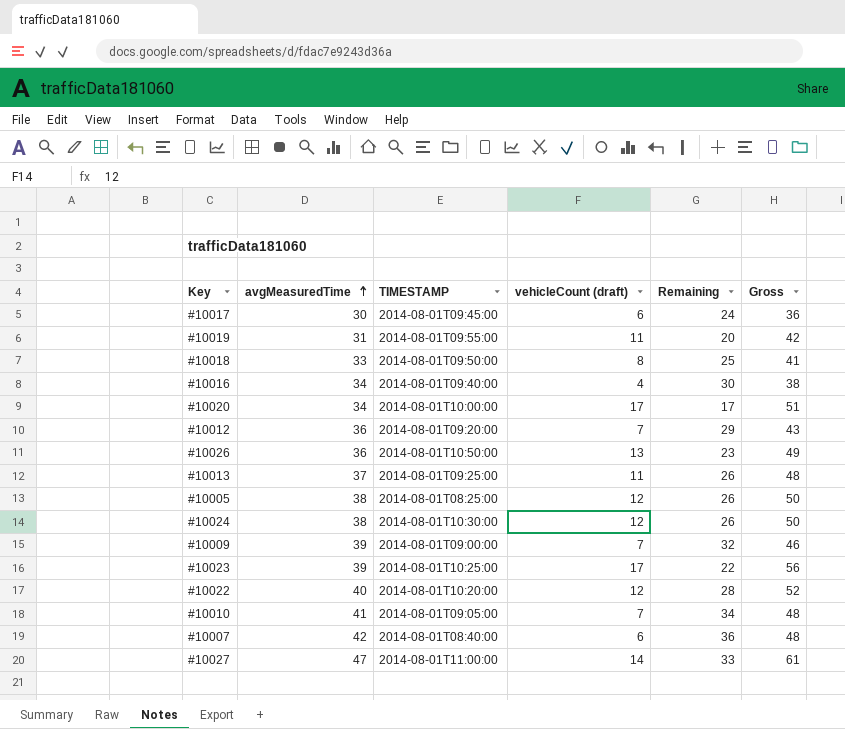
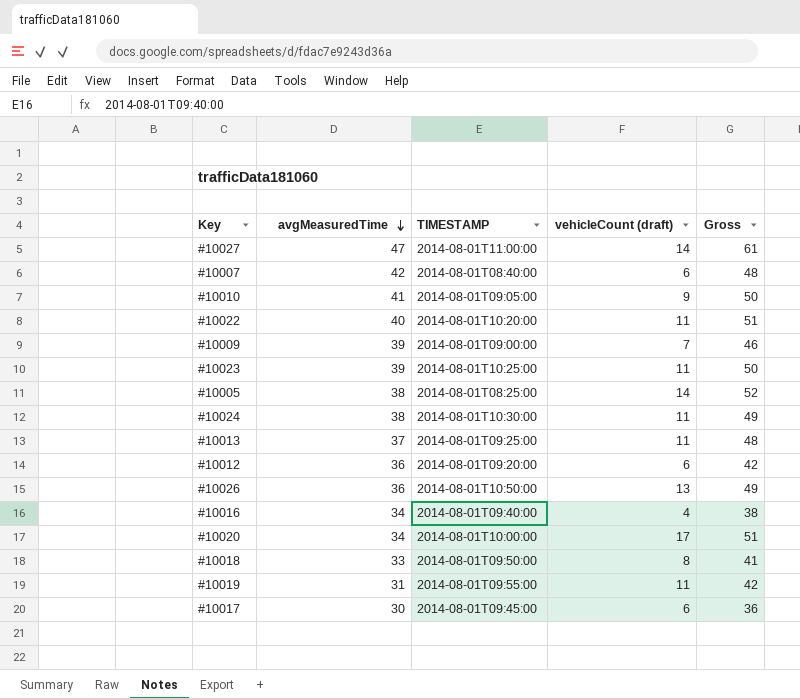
row order: avgMeasuredTime ascending -> avgMeasuredTime descending
column Remaining | formula: [avgMeasuredTime] - [vehicleCount (draft)] -> none
#10010 | vehicleCount (draft): 7 -> 9
#10010 | Gross: 48 -> 50
#10022 | vehicleCount (draft): 12 -> 11
#10022 | Gross: 52 -> 51
#10023 | vehicleCount (draft): 17 -> 11
#10023 | Gross: 56 -> 50
#10005 | vehicleCount (draft): 12 -> 14
#10005 | Gross: 50 -> 52
#10024 | vehicleCount (draft): 12 -> 11
#10024 | Gross: 50 -> 49
#10012 | vehicleCount (draft): 7 -> 6
#10012 | Gross: 43 -> 42

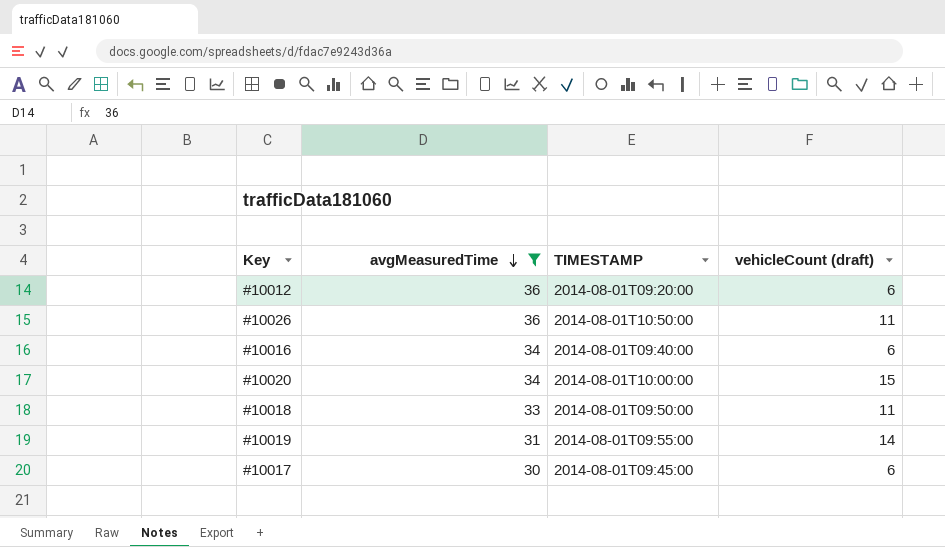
filter: none -> avgMeasuredTime <= 36
column Gross | formula: [avgMeasuredTime] + [vehicleCount (draft)] -> none
#10026 | vehicleCount (draft): 13 -> 11
#10016 | vehicleCount (draft): 4 -> 6
#10020 | vehicleCount (draft): 17 -> 15
#10018 | vehicleCount (draft): 8 -> 11
#10019 | vehicleCount (draft): 11 -> 14

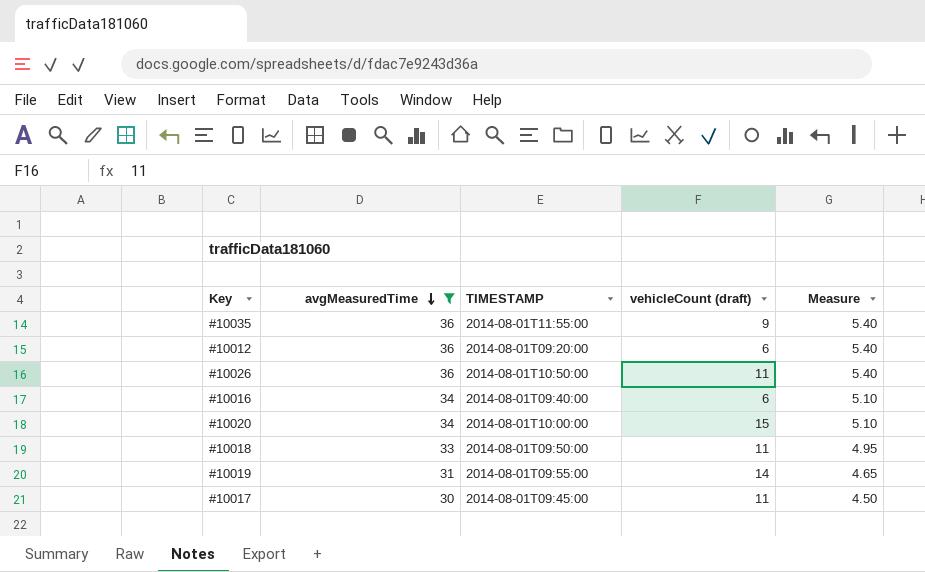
column Measure | formula: none -> [avgMeasuredTime] * 0.15
row #10035: none -> 36 | 2014-08-01T11:55:00 | 9 | 5.40
#10017 | vehicleCount (draft): 6 -> 11

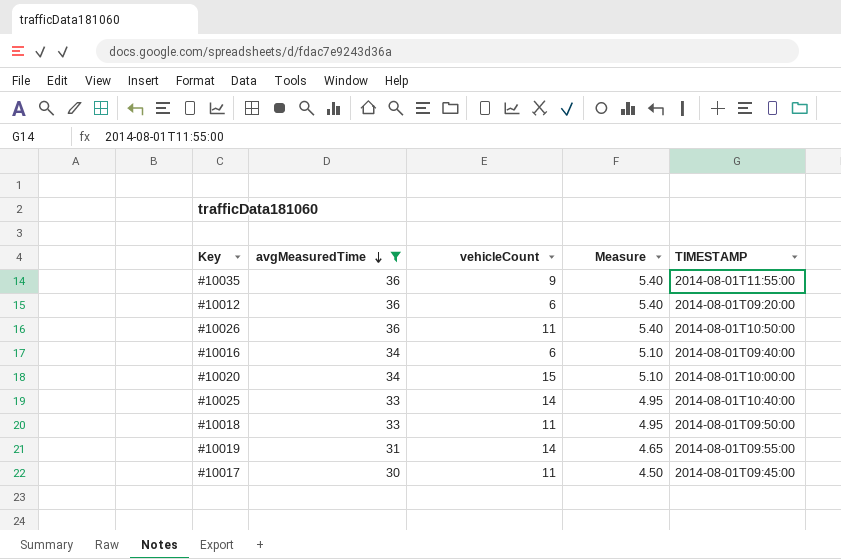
column name: vehicleCount (draft) -> vehicleCount
column TIMESTAMP | position: 3 -> 5
row #10025: none -> 33 | 14 | 4.95 | 2014-08-01T10:40:00

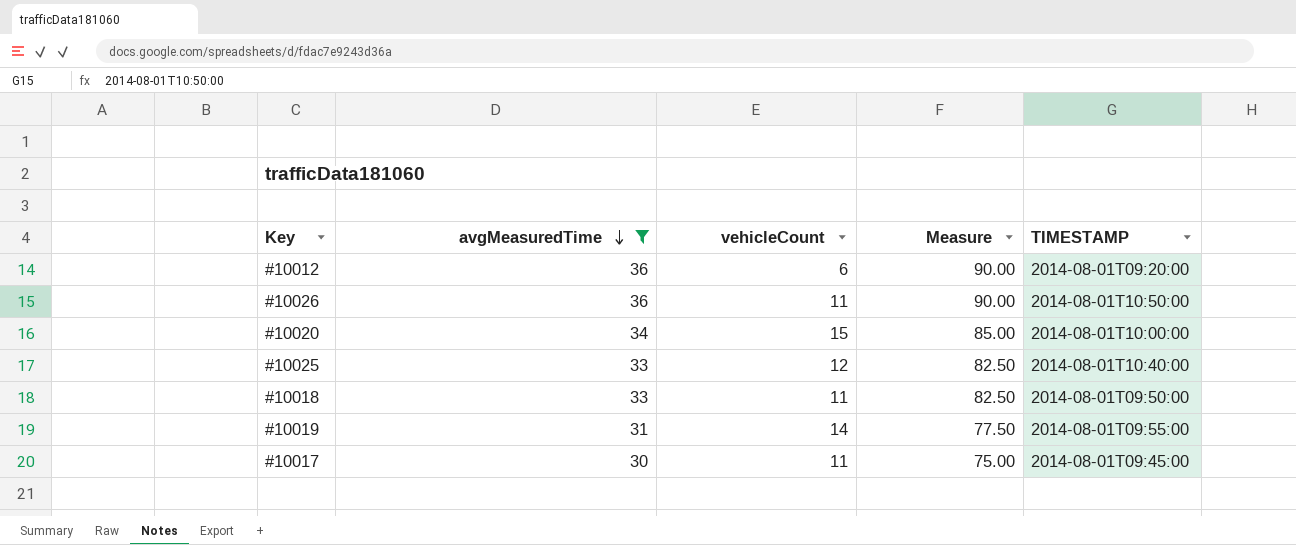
column Measure | formula: [avgMeasuredTime] * 0.15 -> [avgMeasuredTime] * 2.5
row #10035: 36 | 9 | 5.40 | 2014-08-01T11:55:00 -> none
row #10016: 34 | 6 | 5.10 | 2014-08-01T09:40:00 -> none
#10025 | vehicleCount: 14 -> 12

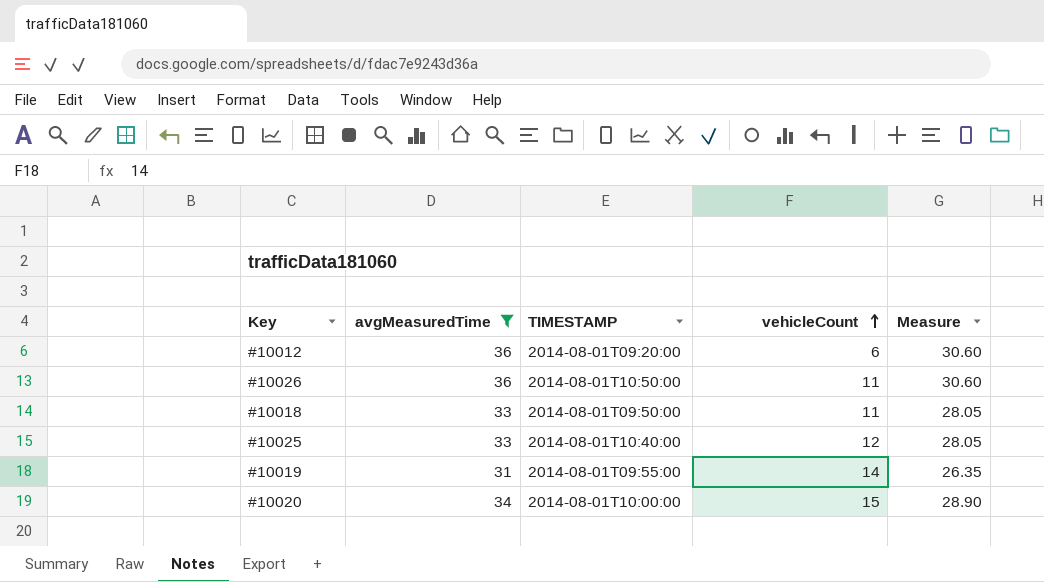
row order: avgMeasuredTime descending -> vehicleCount ascending
column TIMESTAMP | position: 5 -> 3
column Measure | formula: [avgMeasuredTime] * 2.5 -> [avgMeasuredTime] * 0.85
row #10017: 30 | 11 | 75.00 | 2014-08-01T09:45:00 -> none

